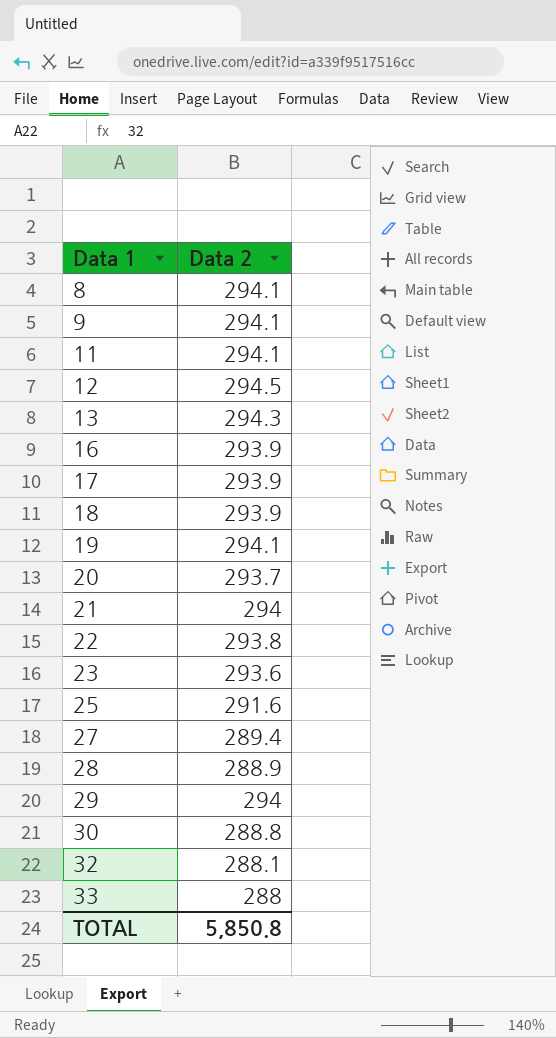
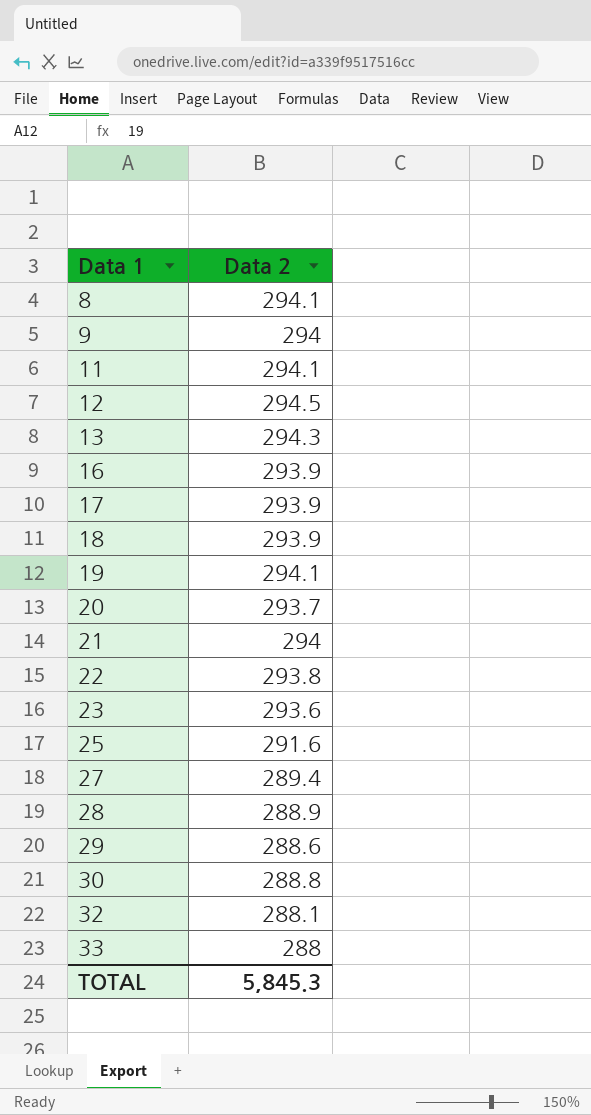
9 | Data 2: 294.1 -> 294
29 | Data 2: 294 -> 288.6
TOTAL | Data 2: 5,850.8 -> 5,845.3

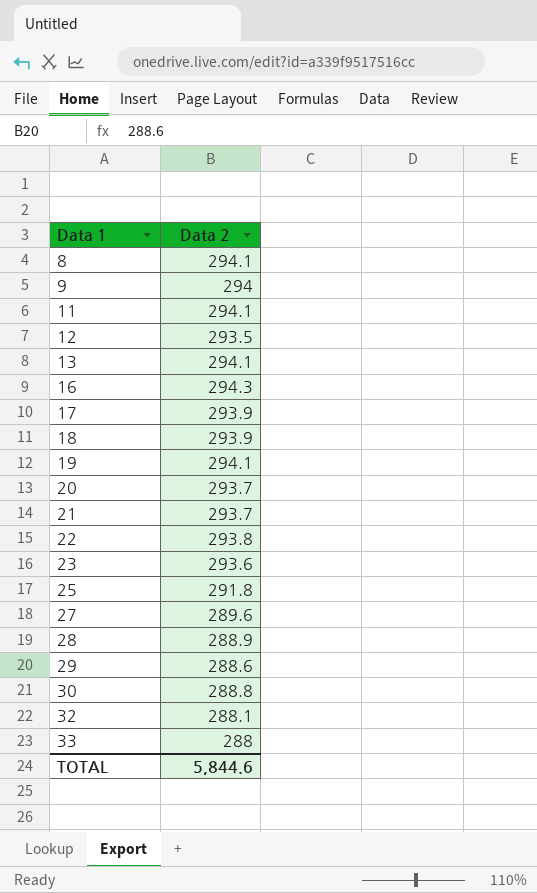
12 | Data 2: 294.5 -> 293.5
13 | Data 2: 294.3 -> 294.1
16 | Data 2: 293.9 -> 294.3
21 | Data 2: 294 -> 293.7
25 | Data 2: 291.6 -> 291.8
27 | Data 2: 289.4 -> 289.6
TOTAL | Data 2: 5,845.3 -> 5,844.6

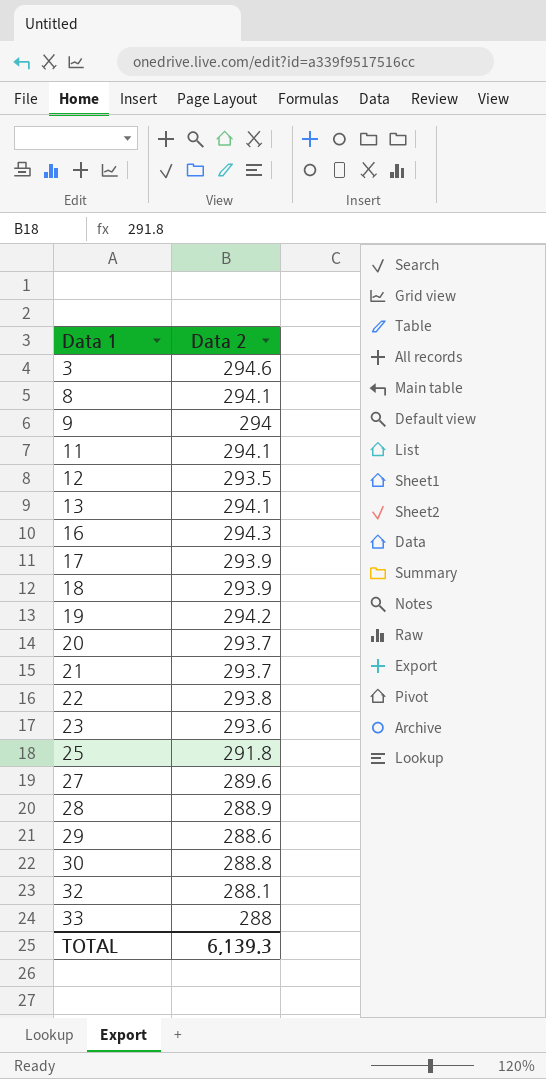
row 3: none -> 294.6
19 | Data 2: 294.1 -> 294.2
TOTAL | Data 2: 5,844.6 -> 6,139.3

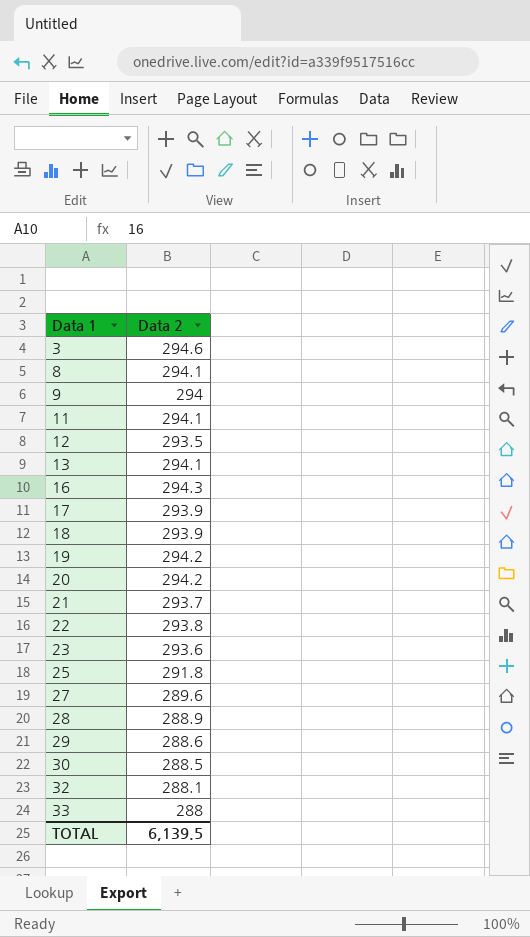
20 | Data 2: 293.7 -> 294.2
30 | Data 2: 288.8 -> 288.5
TOTAL | Data 2: 6,139.3 -> 6,139.5

